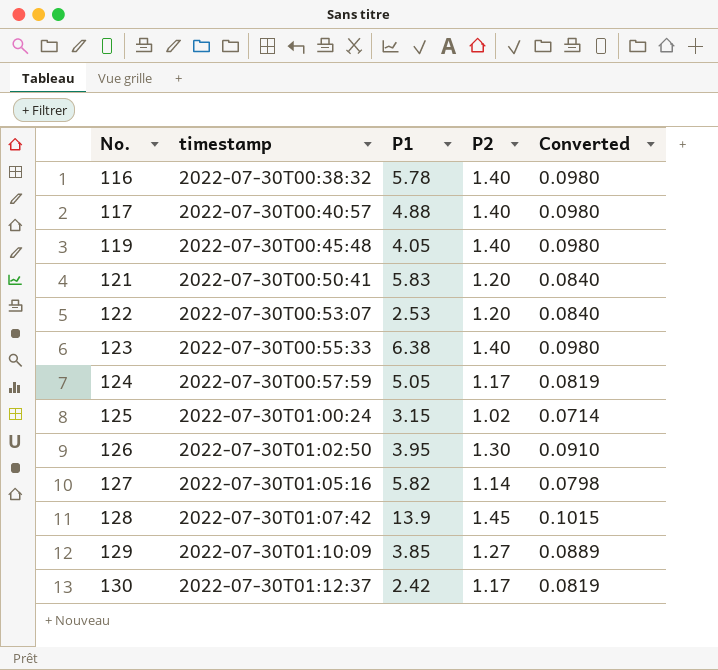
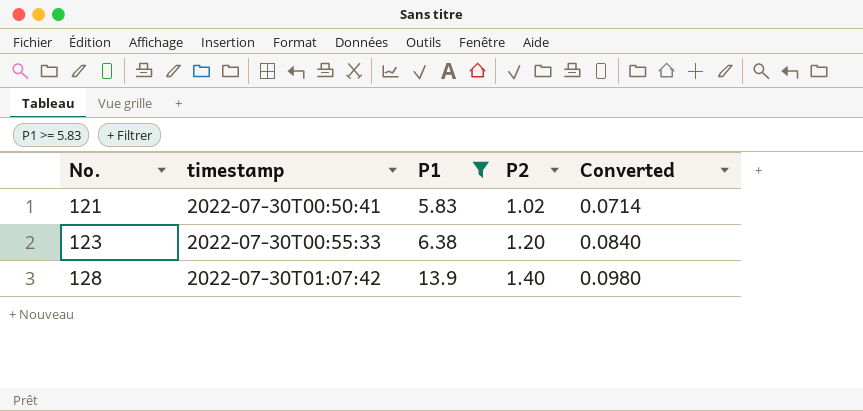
filter: none -> P1 >= 5.83
121 | P2: 1.20 -> 1.02
121 | Converted: 0.0840 -> 0.0714
123 | P2: 1.40 -> 1.20
123 | Converted: 0.0980 -> 0.0840
128 | P2: 1.45 -> 1.40
128 | Converted: 0.1015 -> 0.0980

